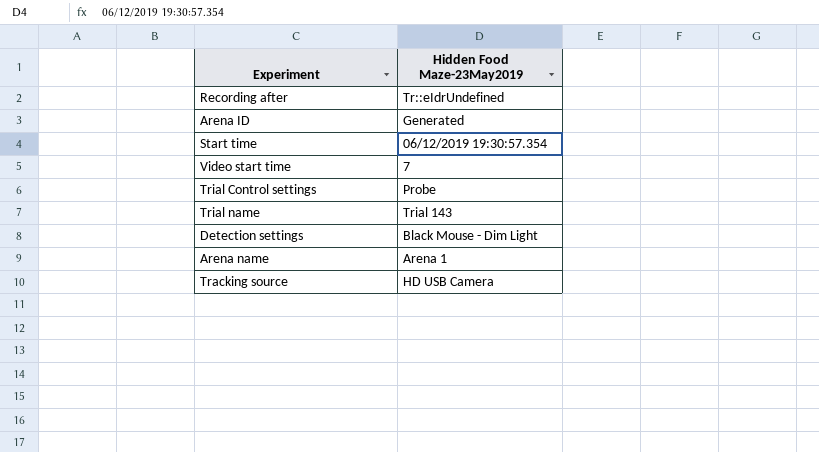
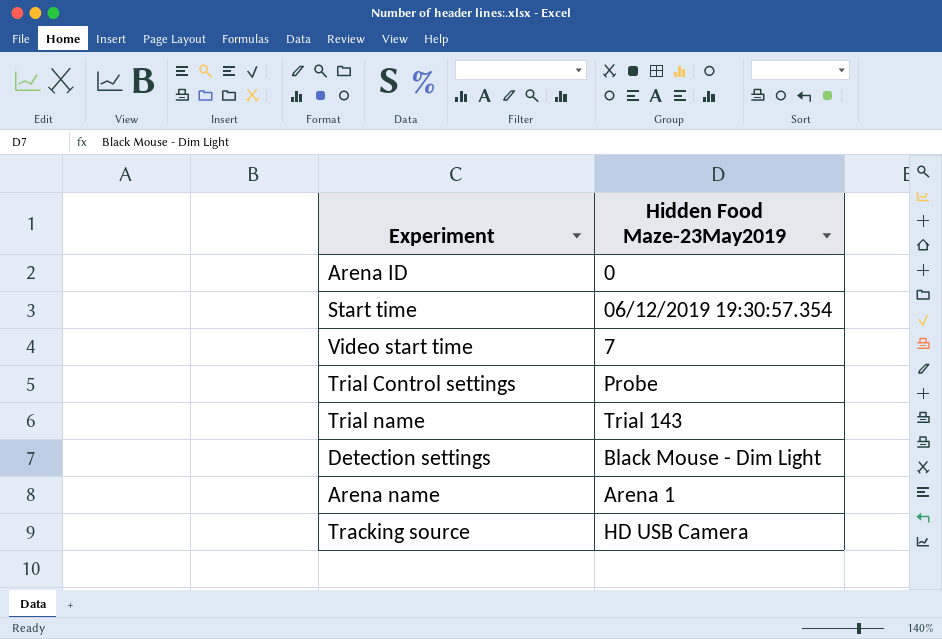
row Recording after: Tr::eIdrUndefined -> none
Arena ID | Hidden Food Maze-23May2019: Generated -> 0

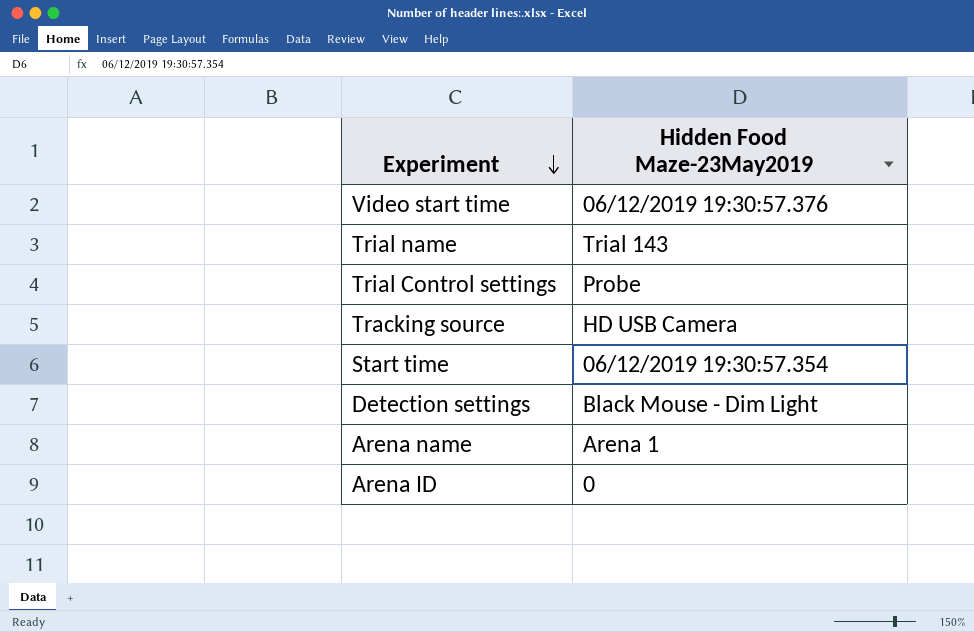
row order: none -> Experiment descending
Video start time | Hidden Food Maze-23May2019: 7 -> 06/12/2019 19:30:57.376

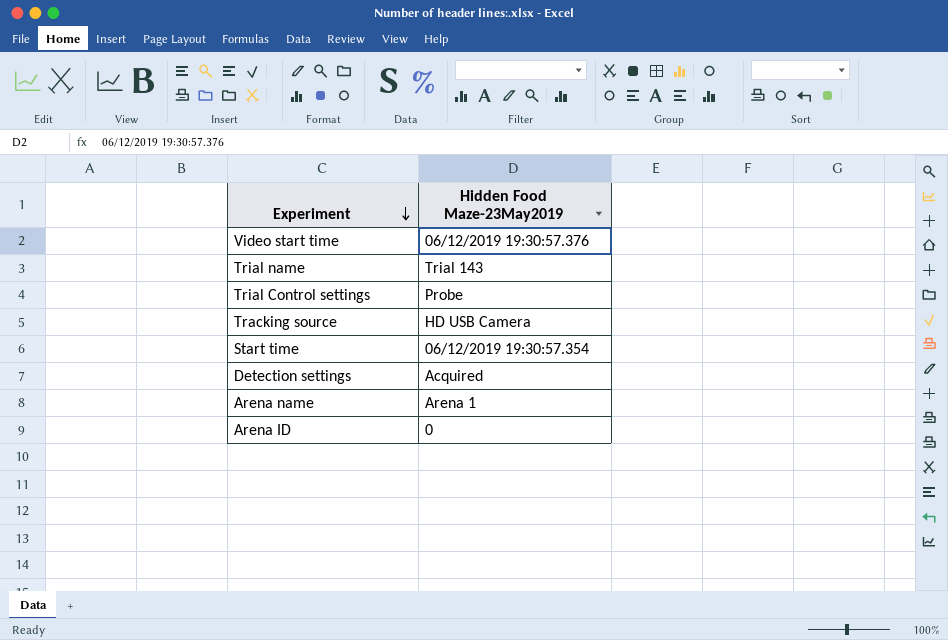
Detection settings | Hidden Food Maze-23May2019: Black Mouse - Dim Light -> Acquired

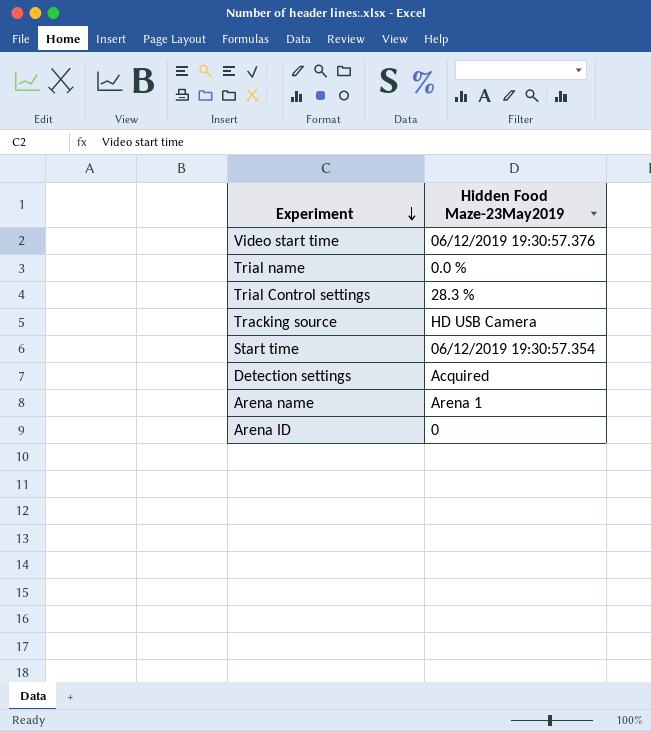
Trial name | Hidden Food Maze-23May2019: Trial 143 -> 0.0 %
Trial Control settings | Hidden Food Maze-23May2019: Probe -> 28.3 %

